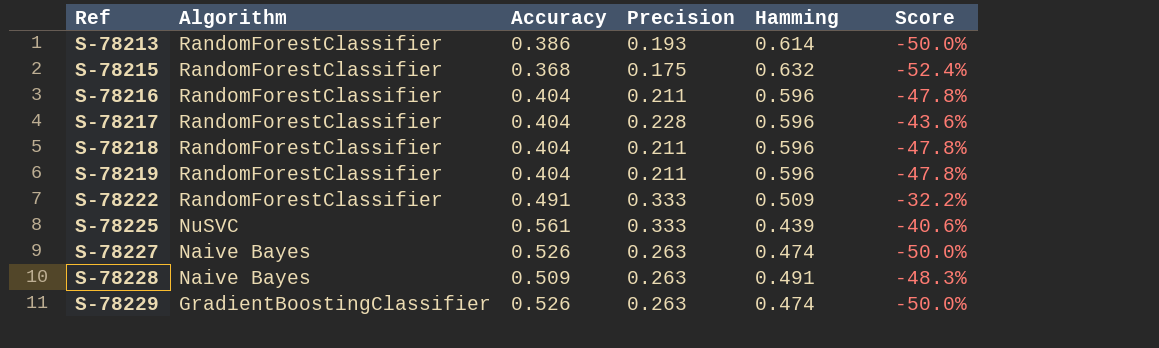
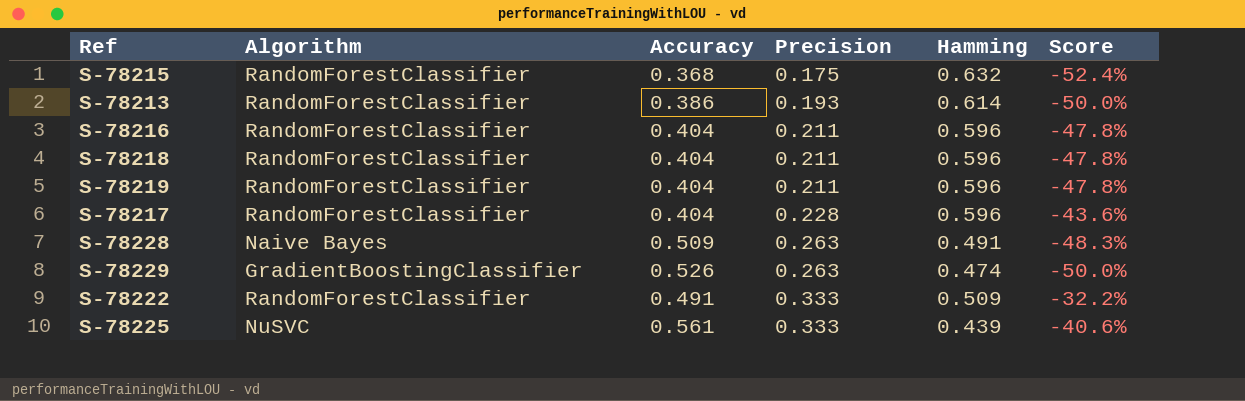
row order: Ref ascending -> Precision ascending
row S-78227: Naive Bayes | 0.526 | 0.263 | 0.474 | -50.0% -> none

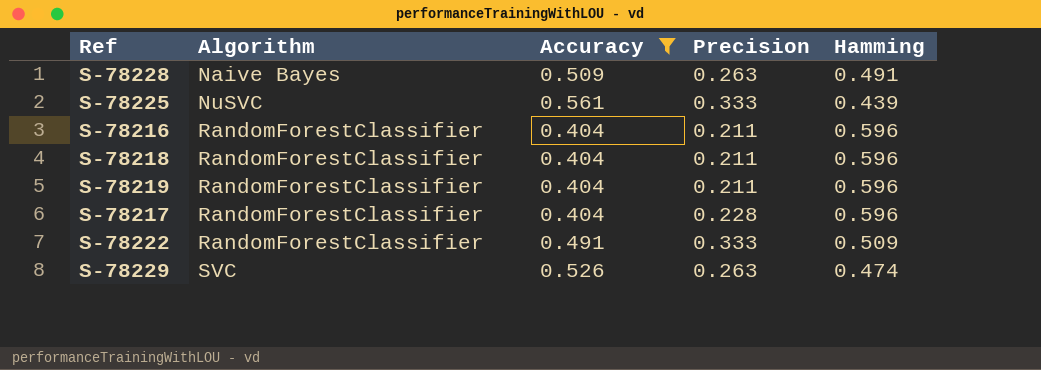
filter: none -> Accuracy >= 0.404
row order: Precision ascending -> Algorithm ascending
column Score | formula: ([Precision] - [Accuracy]) / [Accuracy] -> none
S-78229 | Algorithm: GradientBoostingClassifier -> SVC

